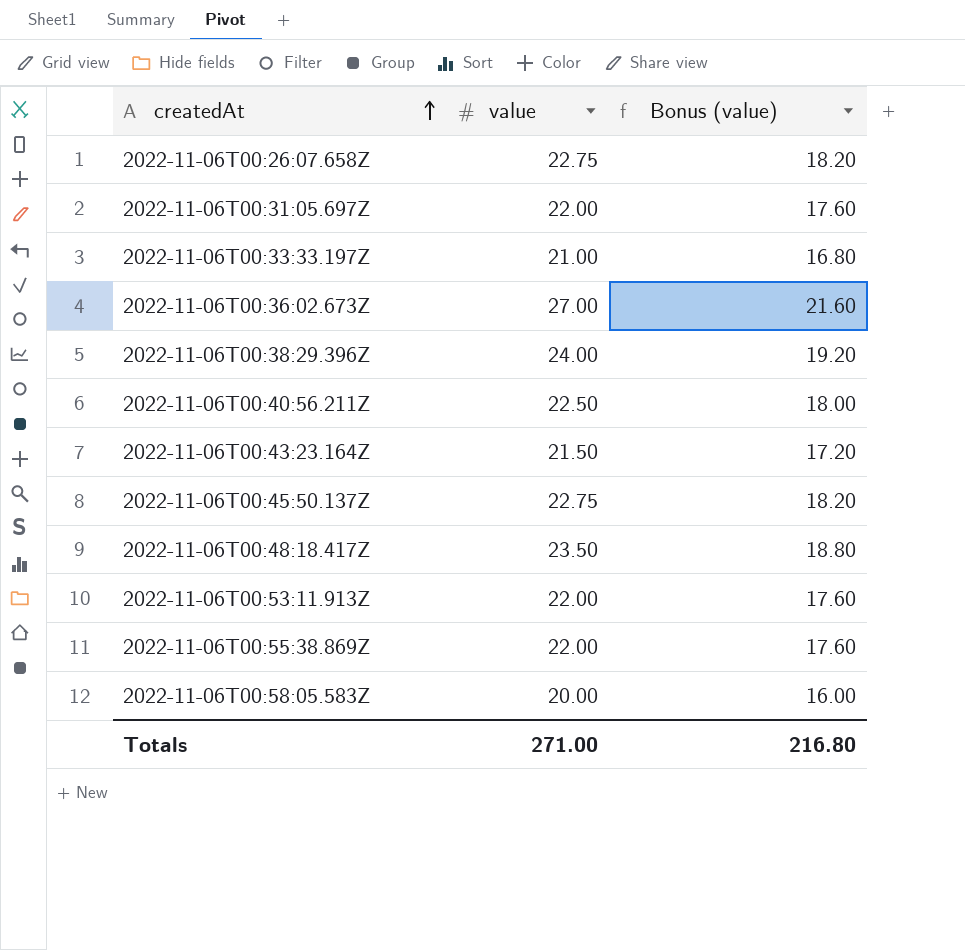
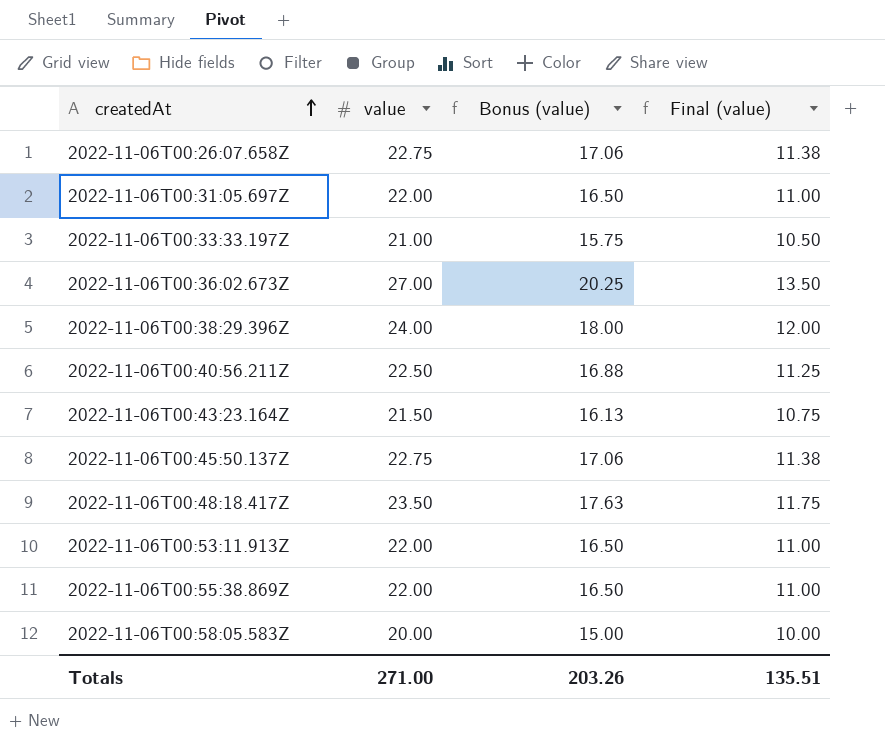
column Bonus (value) | formula: [value] * 0.8 -> [value] * 0.75
column Final (value) | formula: none -> [value] * 0.5
Totals | Bonus (value): 216.80 -> 203.26

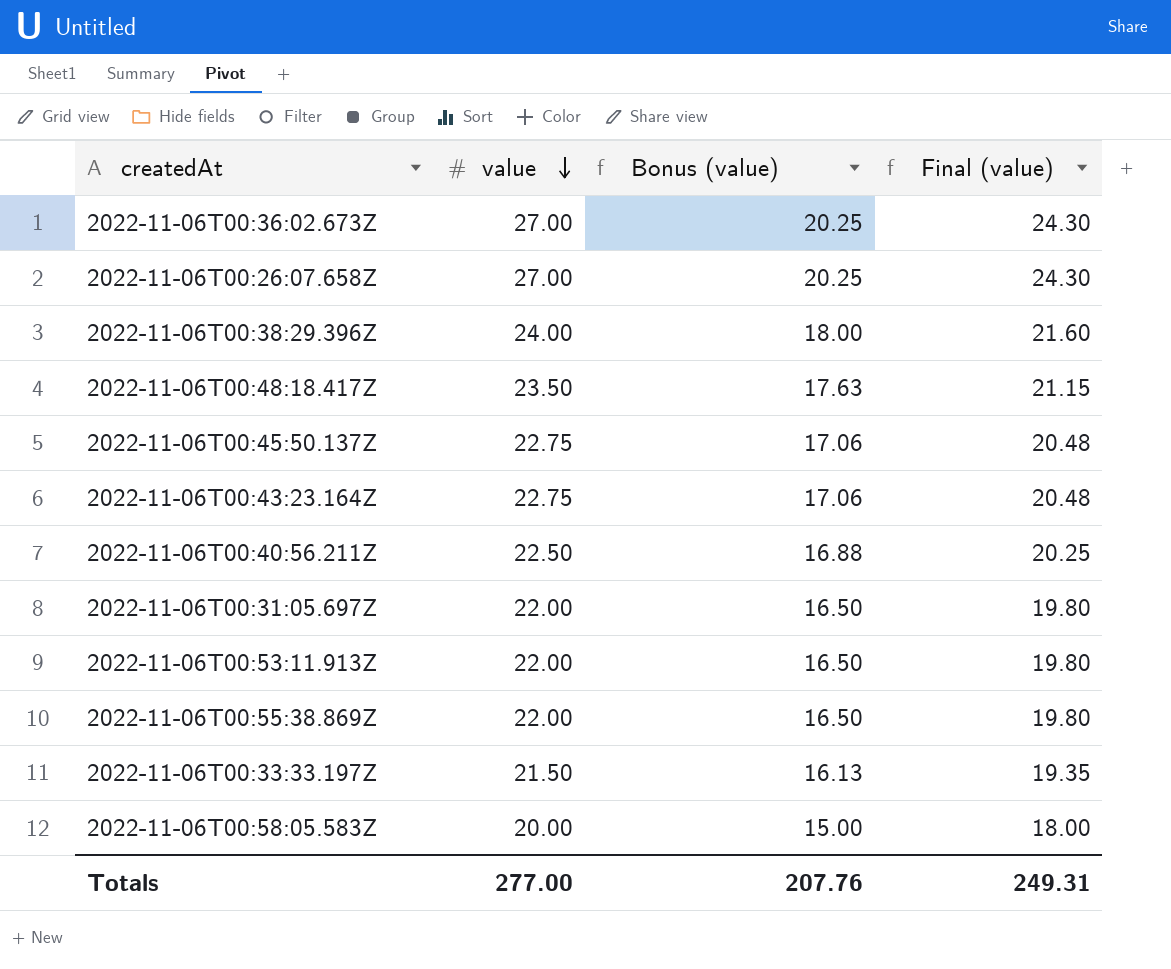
row order: createdAt ascending -> value descending
column Final (value) | formula: [value] * 0.5 -> [value] * 0.9
2022-11-06T00:26:07.658Z | value: 22.75 -> 27.00
2022-11-06T00:26:07.658Z | Bonus (value): 17.06 -> 20.25
2022-11-06T00:43:23.164Z | value: 21.50 -> 22.75
2022-11-06T00:43:23.164Z | Bonus (value): 16.13 -> 17.06
2022-11-06T00:33:33.197Z | value: 21.00 -> 21.50
2022-11-06T00:33:33.197Z | Bonus (value): 15.75 -> 16.13
Totals | value: 271.00 -> 277.00
Totals | Bonus (value): 203.26 -> 207.76
Totals | Final (value): 135.51 -> 249.31

